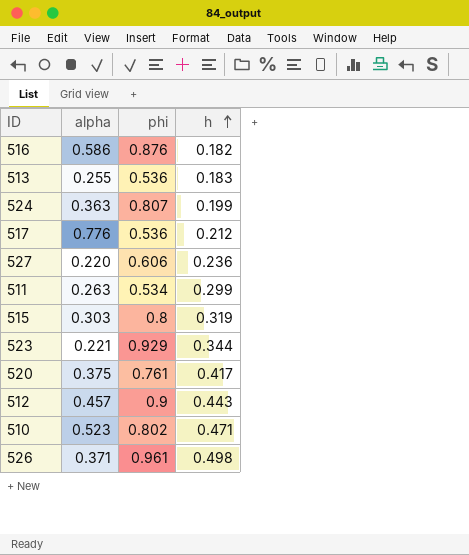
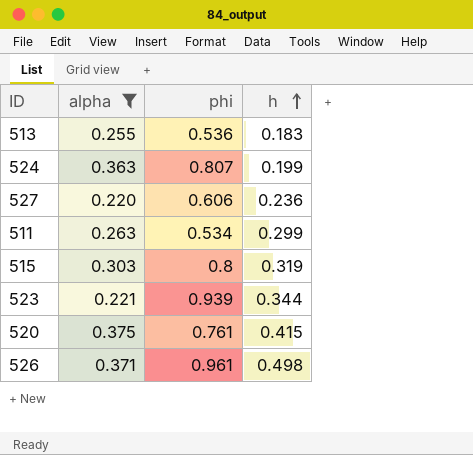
filter: none -> alpha <= 0.375
523 | phi: 0.929 -> 0.939
520 | h: 0.417 -> 0.415

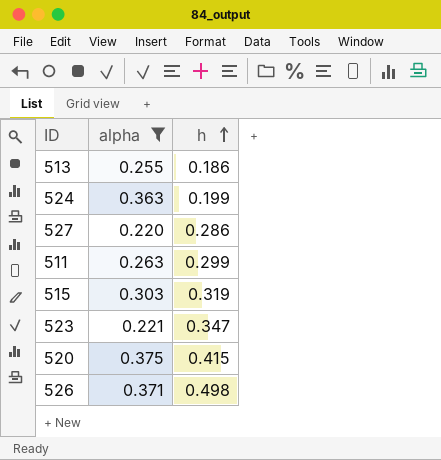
column phi | position: 3 -> none
513 | h: 0.183 -> 0.186
527 | h: 0.236 -> 0.286
523 | h: 0.344 -> 0.347

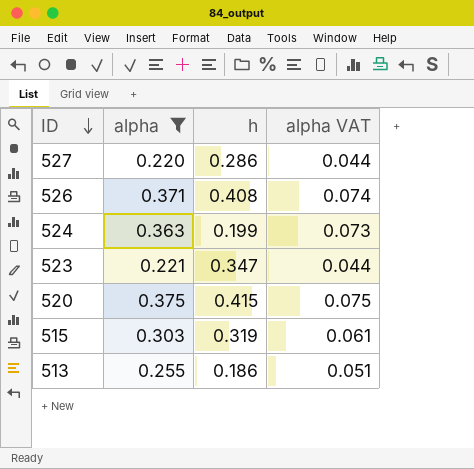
row order: h ascending -> ID descending
column alpha VAT | formula: none -> [alpha] * 0.2
row 511: 0.263 | 0.299 -> none
526 | h: 0.498 -> 0.408

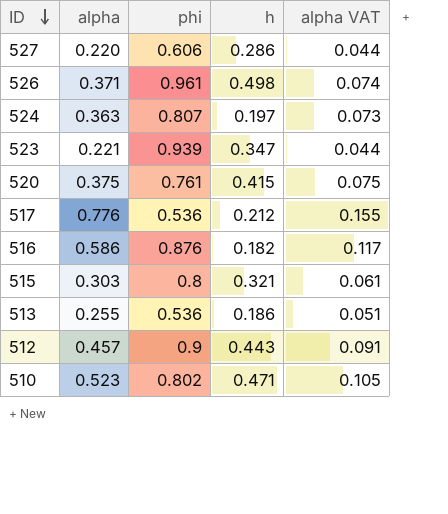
filter: alpha <= 0.375 -> none
column phi | position: none -> 3
526 | h: 0.408 -> 0.498
524 | h: 0.199 -> 0.197
515 | h: 0.319 -> 0.321

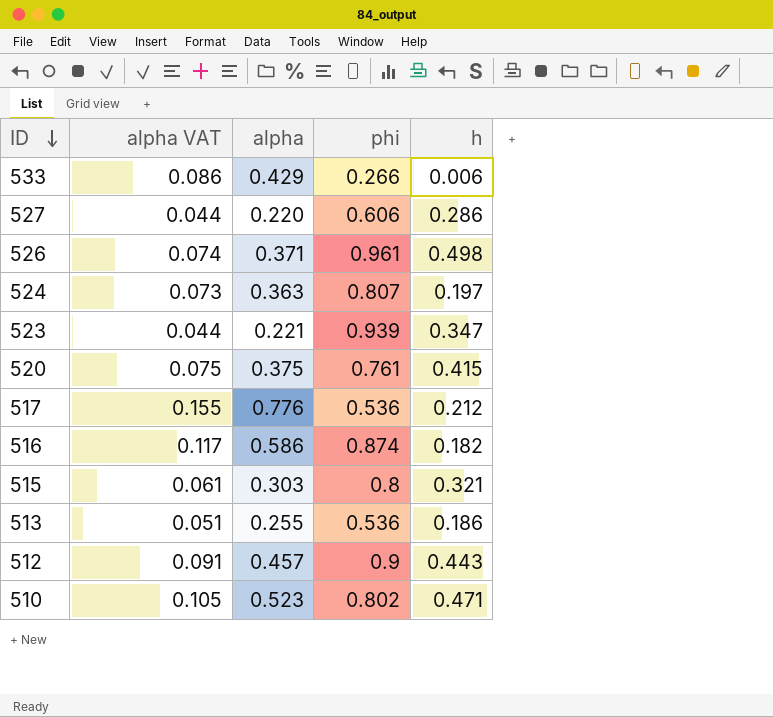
column alpha VAT | position: 5 -> 2
row 533: none -> 0.086 | 0.429 | 0.266 | 0.006
516 | phi: 0.876 -> 0.874

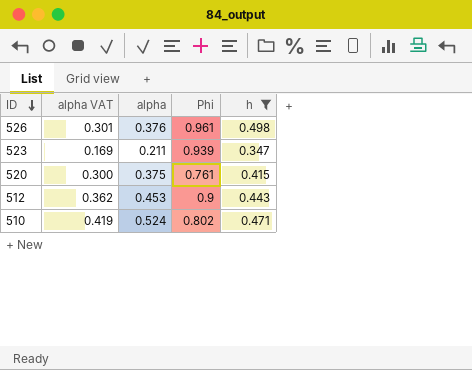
filter: none -> h >= 0.347
column alpha VAT | formula: [alpha] * 0.2 -> [alpha] * 0.8
column name: phi -> Phi
526 | alpha: 0.371 -> 0.376
523 | alpha: 0.221 -> 0.211
512 | alpha: 0.457 -> 0.453
510 | alpha: 0.523 -> 0.524

